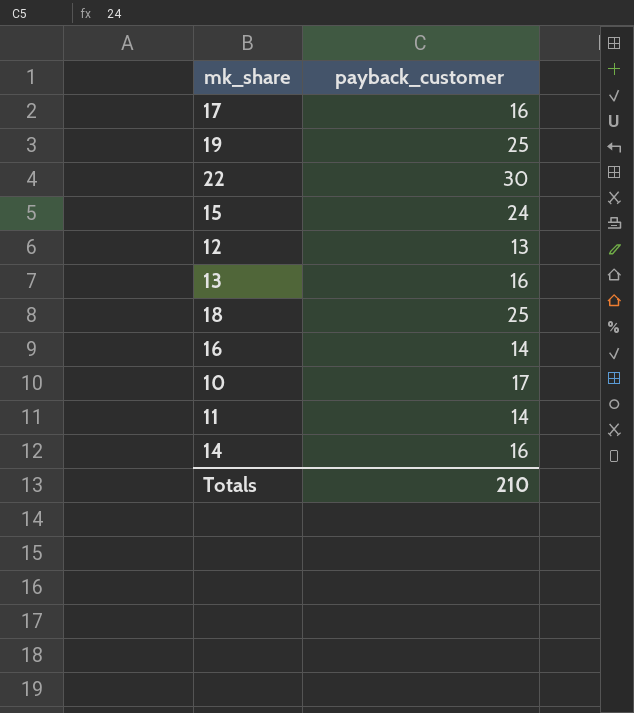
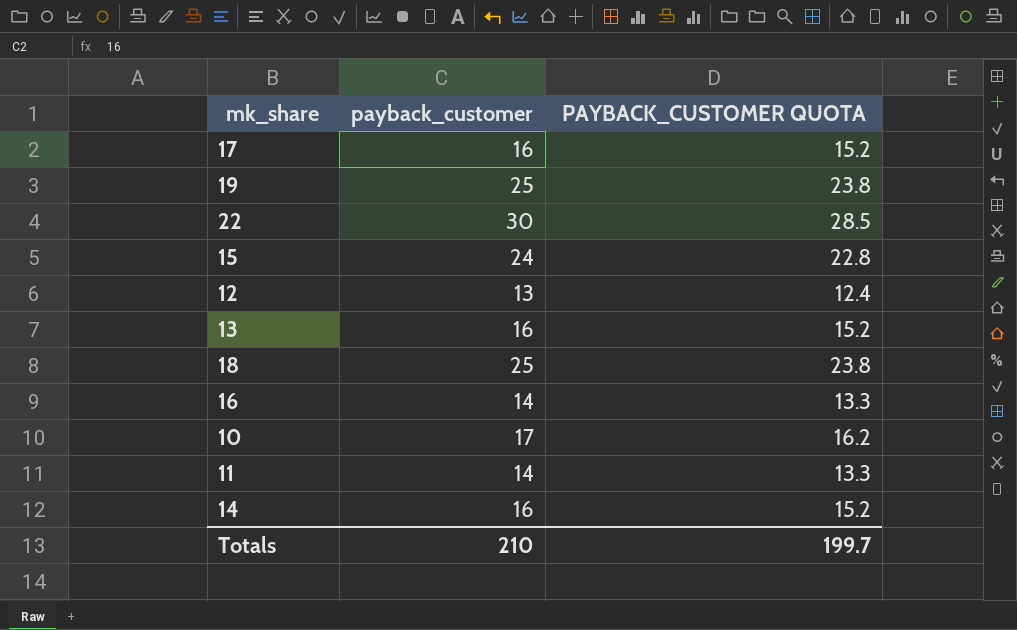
column PAYBACK_CUSTOMER QUOTA | formula: none -> [payback_customer] * 0.95

